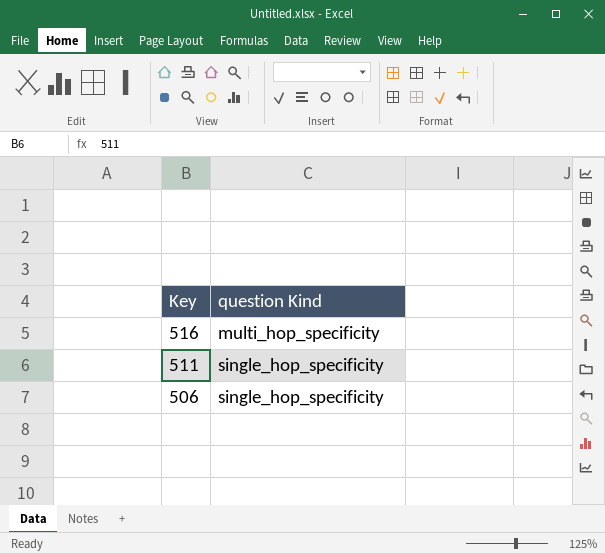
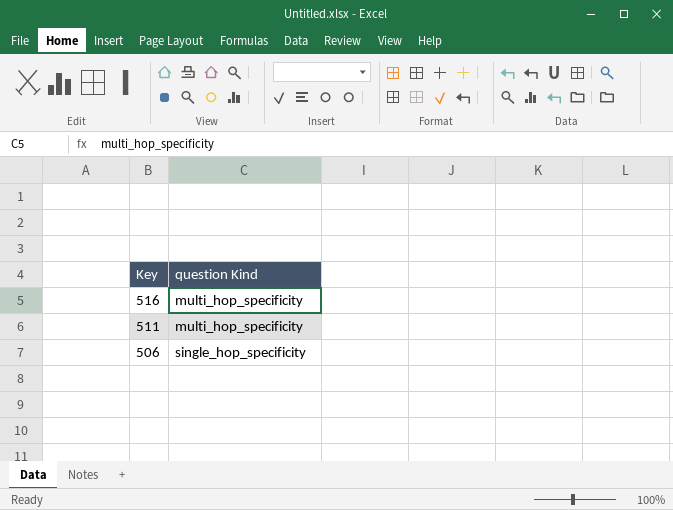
511 | question Kind: single_hop_specificity -> multi_hop_specificity

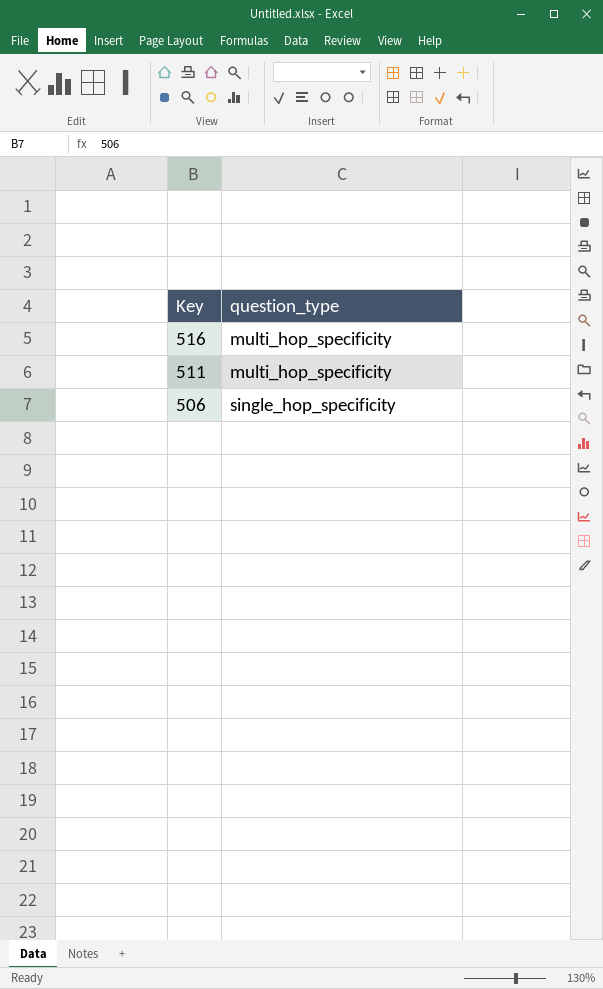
column name: question Kind -> question_type

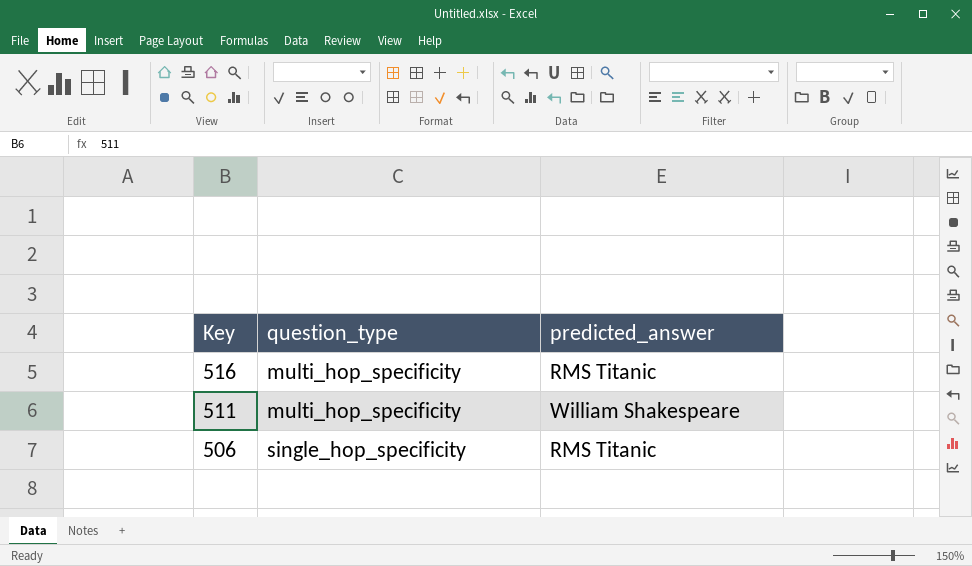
column predicted_answer | position: none -> 3

